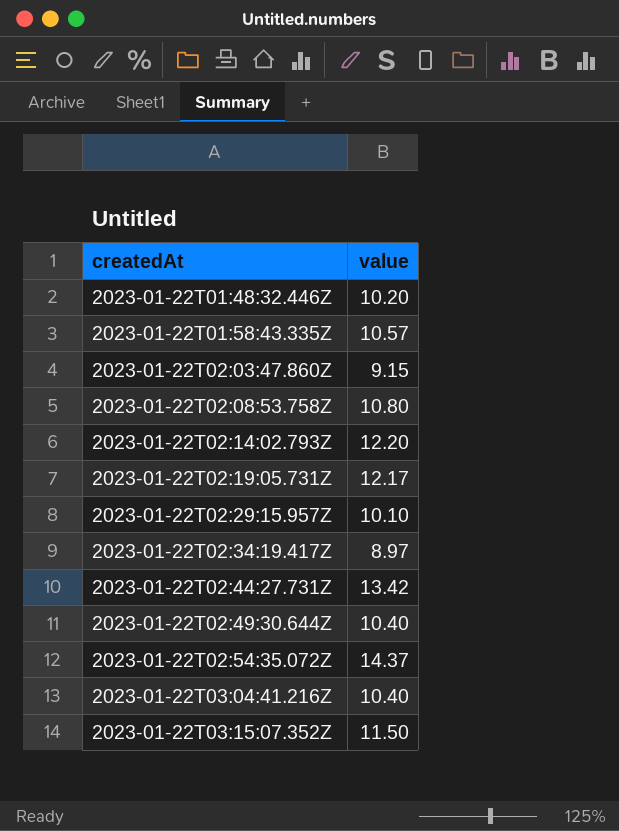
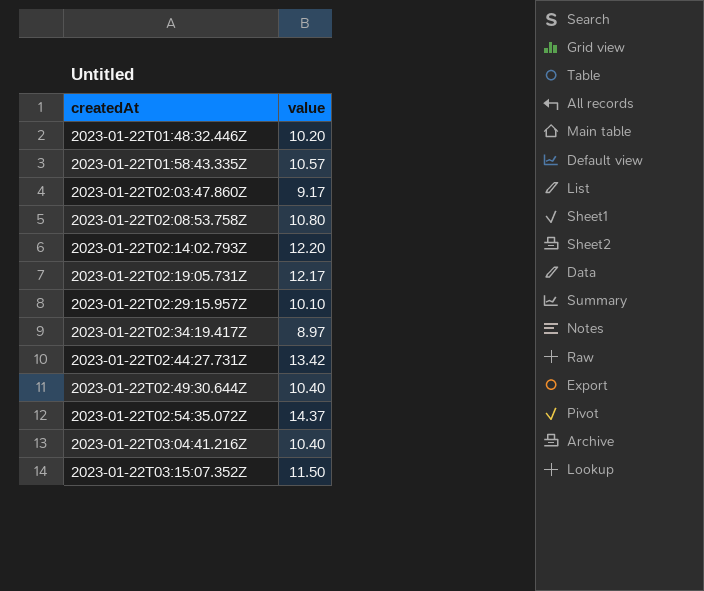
2023-01-22T02:03:47.860Z | value: 9.15 -> 9.17

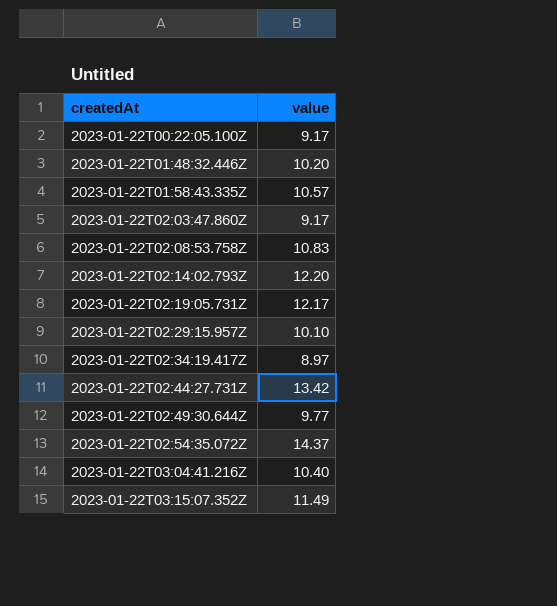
row 2023-01-22T00:22:05.100Z: none -> 9.17
2023-01-22T02:08:53.758Z | value: 10.80 -> 10.83
2023-01-22T02:49:30.644Z | value: 10.40 -> 9.77
2023-01-22T03:15:07.352Z | value: 11.50 -> 11.49

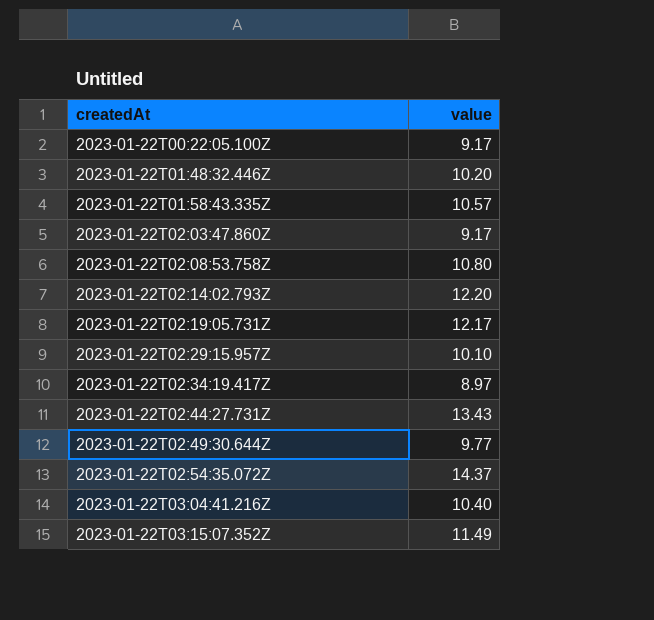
2023-01-22T02:08:53.758Z | value: 10.83 -> 10.80
2023-01-22T02:44:27.731Z | value: 13.42 -> 13.43

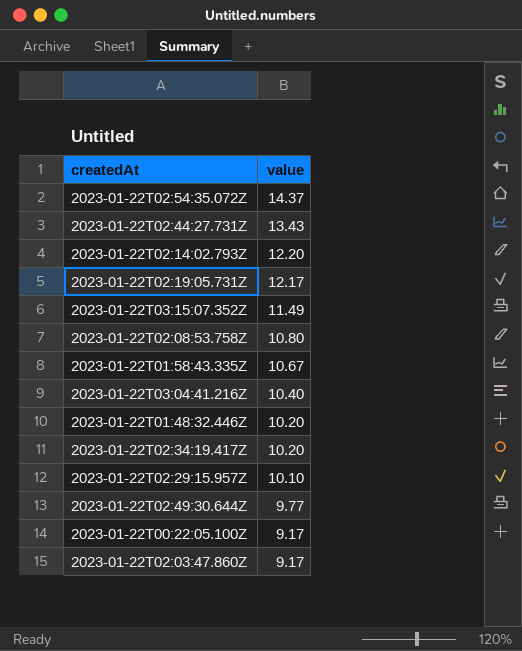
row order: createdAt ascending -> value descending
2023-01-22T01:58:43.335Z | value: 10.57 -> 10.67
2023-01-22T02:34:19.417Z | value: 8.97 -> 10.20

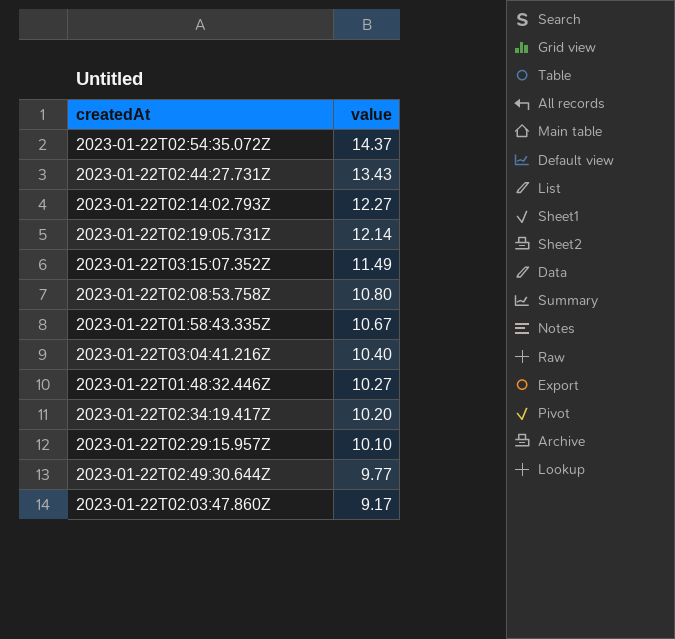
row 2023-01-22T00:22:05.100Z: 9.17 -> none
2023-01-22T02:14:02.793Z | value: 12.20 -> 12.27
2023-01-22T02:19:05.731Z | value: 12.17 -> 12.14
2023-01-22T01:48:32.446Z | value: 10.20 -> 10.27

